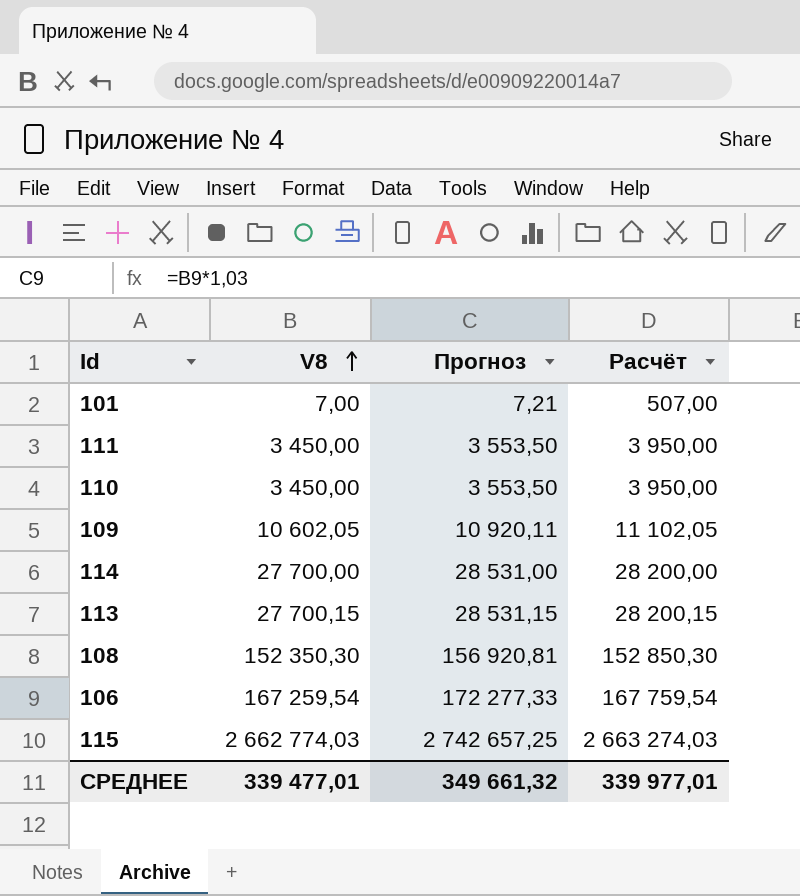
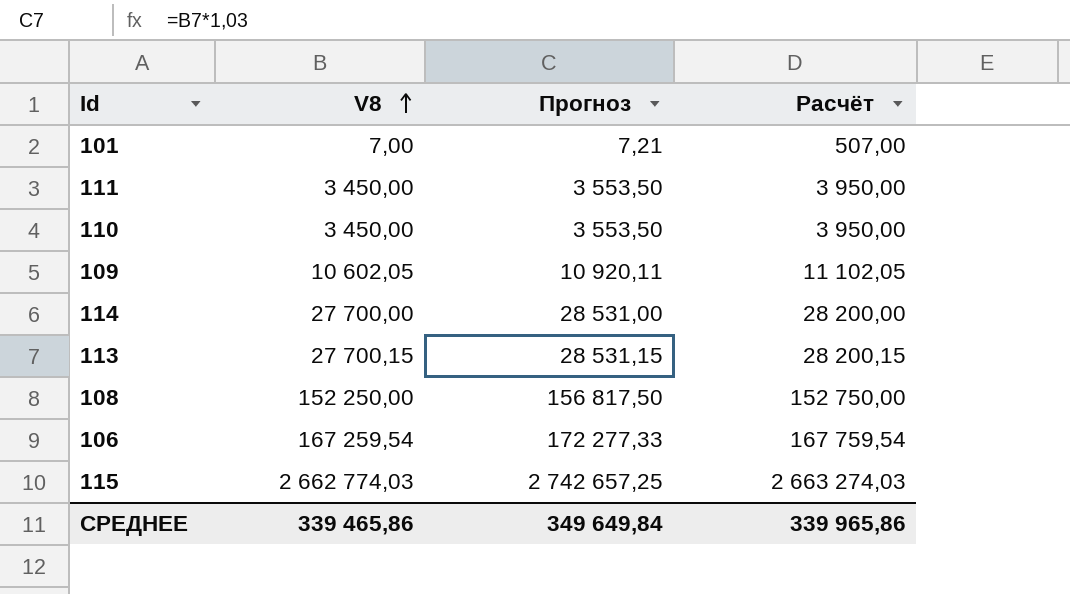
108 | V8: 152 350,30 -> 152 250,00
108 | Прогноз: 156 920,81 -> 156 817,50
108 | Расчёт: 152 850,30 -> 152 750,00
СРЕДНЕЕ | V8: 339 477,01 -> 339 465,86
СРЕДНЕЕ | Прогноз: 349 661,32 -> 349 649,84
СРЕДНЕЕ | Расчёт: 339 977,01 -> 339 965,86

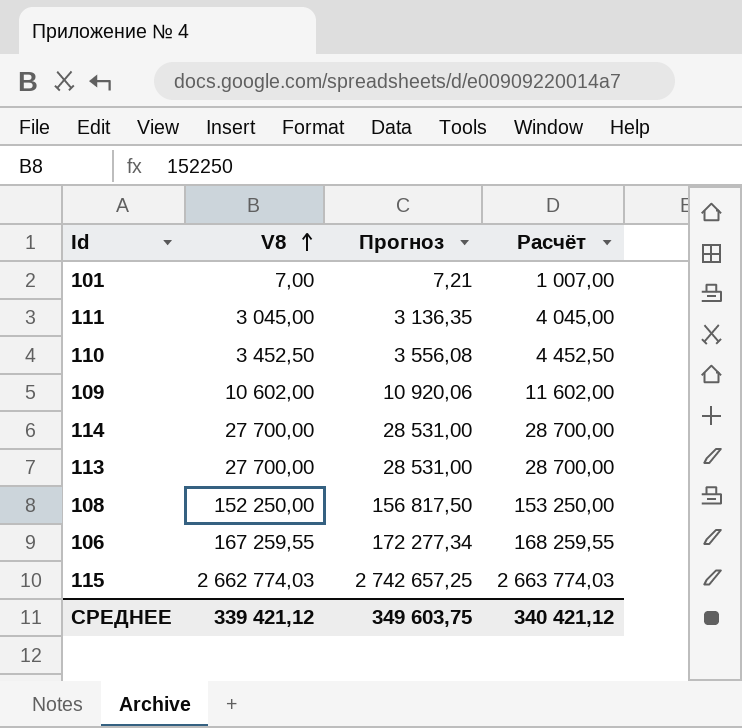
column Расчёт | formula: [V8] + 500 -> [V8] + 1000
111 | V8: 3 450,00 -> 3 045,00
111 | Прогноз: 3 553,50 -> 3 136,35
110 | V8: 3 450,00 -> 3 452,50
110 | Прогноз: 3 553,50 -> 3 556,08
109 | V8: 10 602,05 -> 10 602,00
109 | Прогноз: 10 920,11 -> 10 920,06
113 | V8: 27 700,15 -> 27 700,00
113 | Прогноз: 28 531,15 -> 28 531,00
106 | V8: 167 259,54 -> 167 259,55
106 | Прогноз: 172 277,33 -> 172 277,34
СРЕДНЕЕ | V8: 339 465,86 -> 339 421,12
СРЕДНЕЕ | Прогноз: 349 649,84 -> 349 603,75
СРЕДНЕЕ | Расчёт: 339 965,86 -> 340 421,12

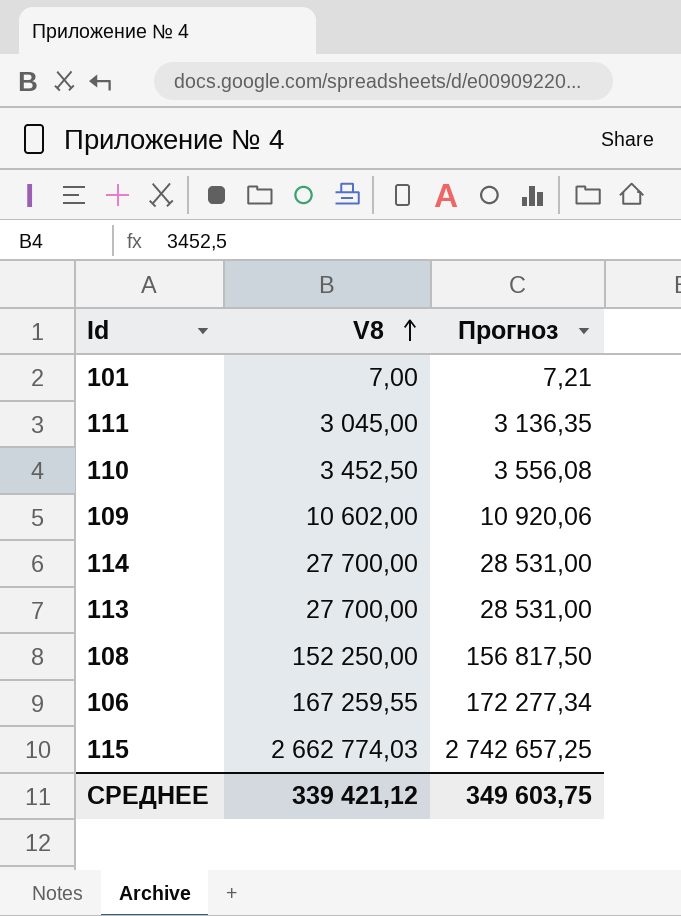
column Расчёт | formula: [V8] + 1000 -> none

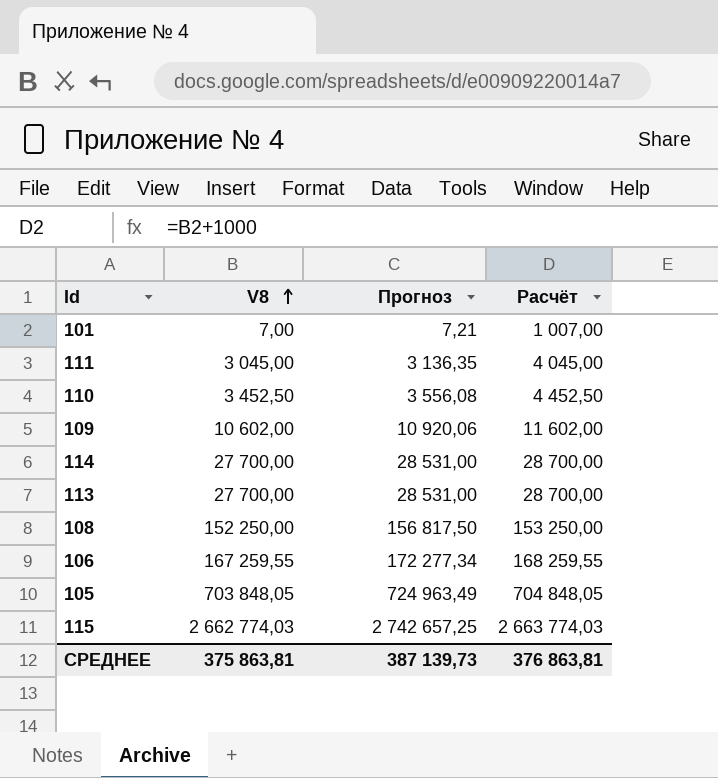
column Расчёт | formula: none -> [V8] + 1000
row 105: none -> 703 848,05 | 724 963,49 | 704 848,05
СРЕДНЕЕ | V8: 339 421,12 -> 375 863,81
СРЕДНЕЕ | Прогноз: 349 603,75 -> 387 139,73

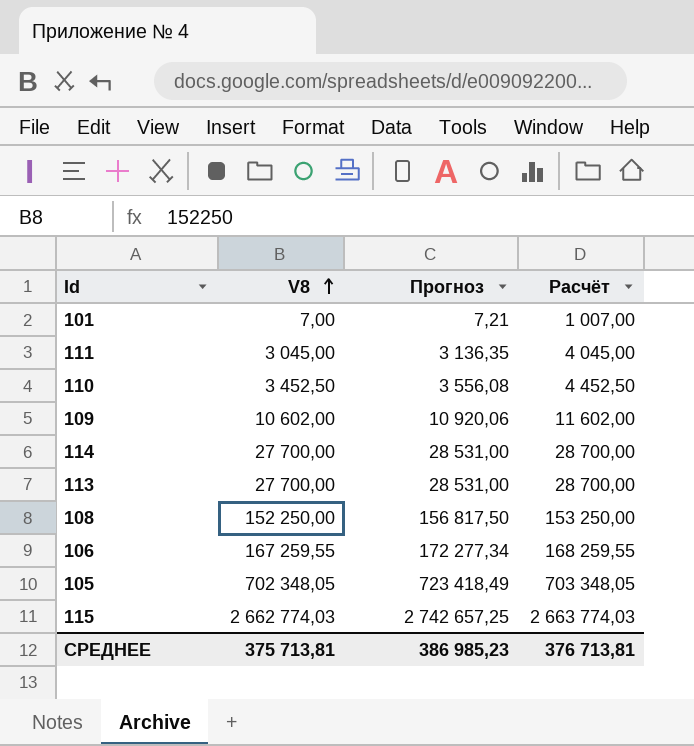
105 | V8: 703 848,05 -> 702 348,05
105 | Прогноз: 724 963,49 -> 723 418,49
105 | Расчёт: 704 848,05 -> 703 348,05
СРЕДНЕЕ | V8: 375 863,81 -> 375 713,81
СРЕДНЕЕ | Прогноз: 387 139,73 -> 386 985,23
СРЕДНЕЕ | Расчёт: 376 863,81 -> 376 713,81

